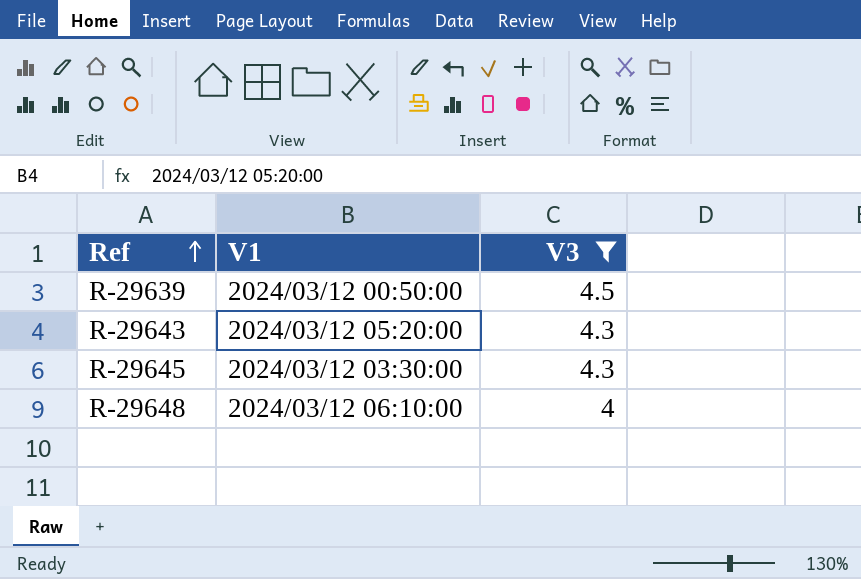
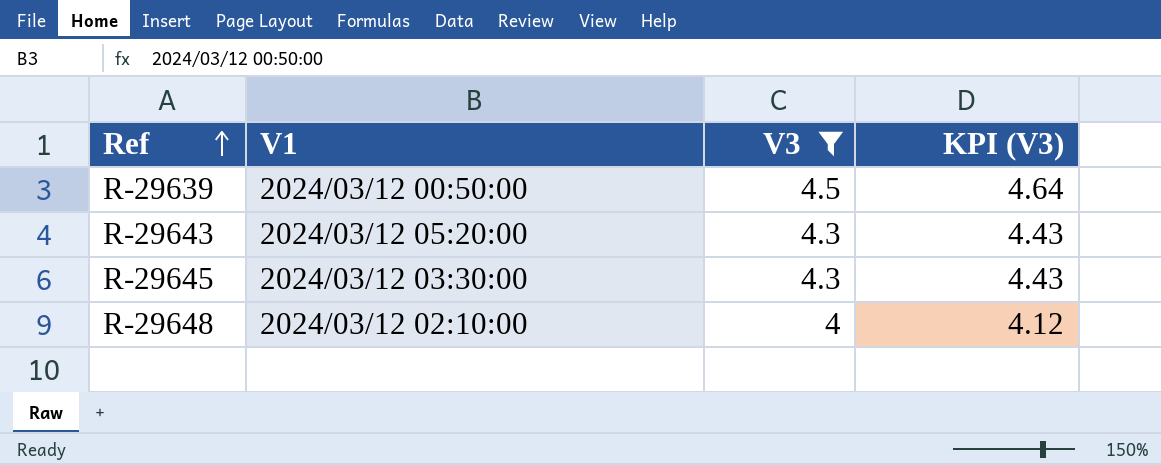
column KPI (V3) | formula: none -> [V3] * 1.03
R-29648 | V1: 2024/03/12 06:10:00 -> 2024/03/12 02:10:00

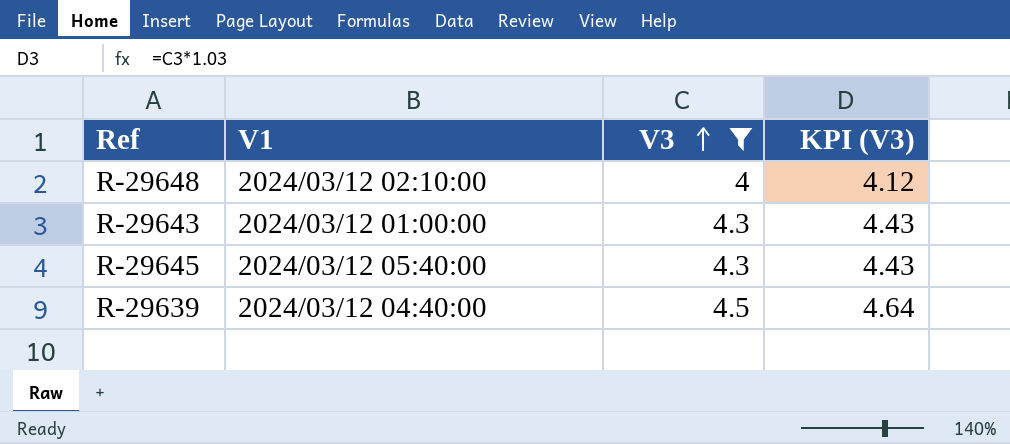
row order: Ref ascending -> V3 ascending
R-29643 | V1: 2024/03/12 05:20:00 -> 2024/03/12 01:00:00
R-29645 | V1: 2024/03/12 03:30:00 -> 2024/03/12 05:40:00
R-29639 | V1: 2024/03/12 00:50:00 -> 2024/03/12 04:40:00

